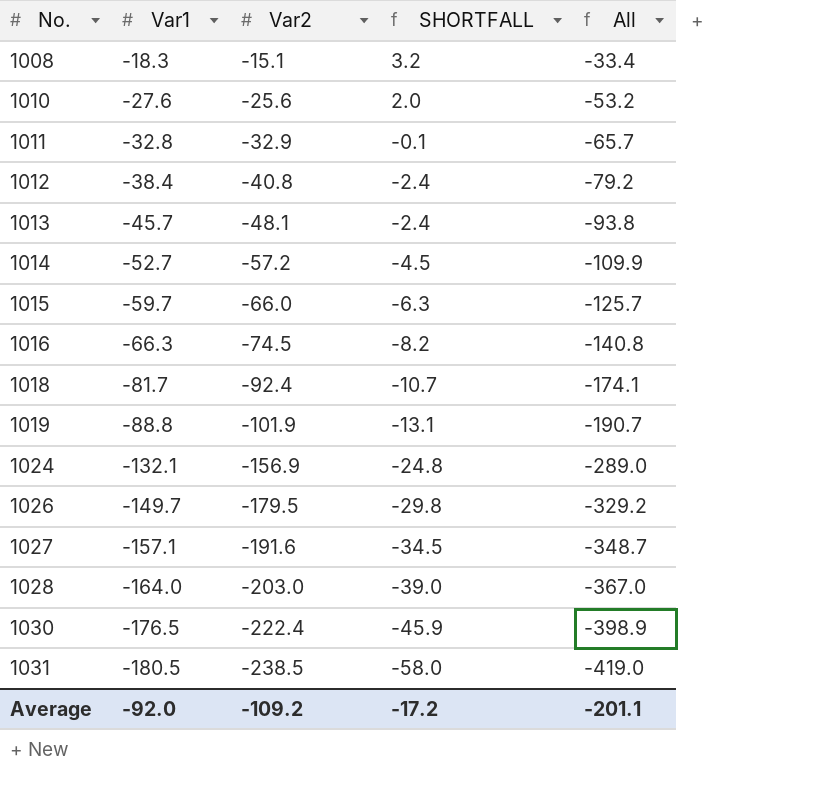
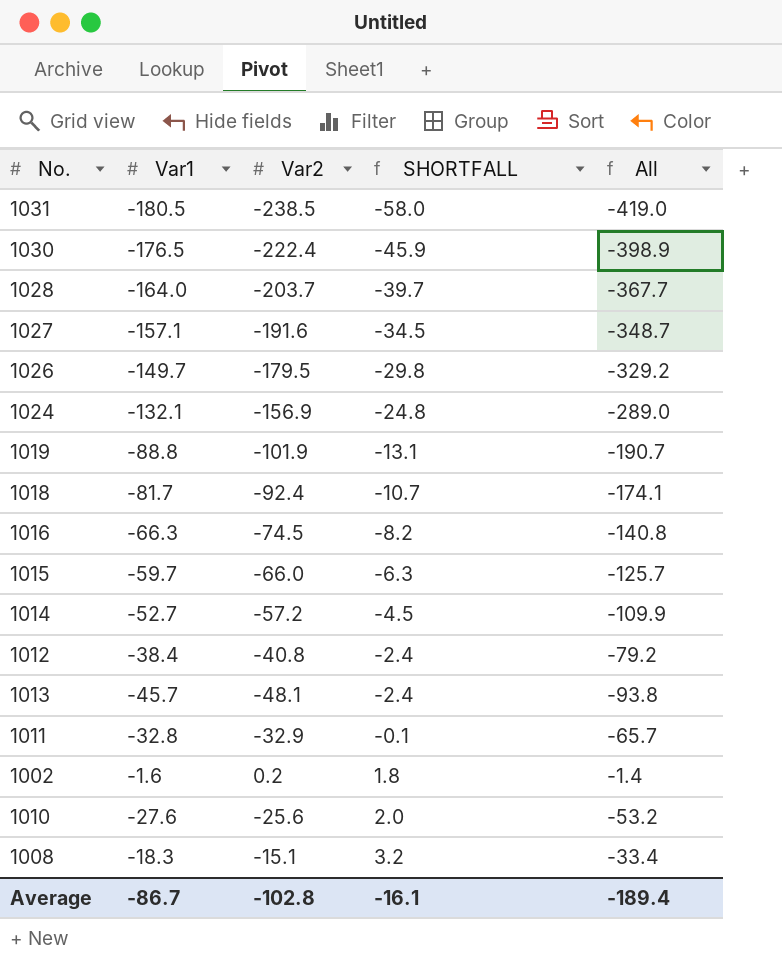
row order: No. ascending -> SHORTFALL ascending
1028 | Var2: -203.0 -> -203.7
1028 | SHORTFALL: -39.0 -> -39.7
1028 | All: -367.0 -> -367.7
row 1002: none -> -1.6 | 0.2 | 1.8 | -1.4
Average | Var1: -92.0 -> -86.7
Average | Var2: -109.2 -> -102.8
Average | SHORTFALL: -17.2 -> -16.1
Average | All: -201.1 -> -189.4

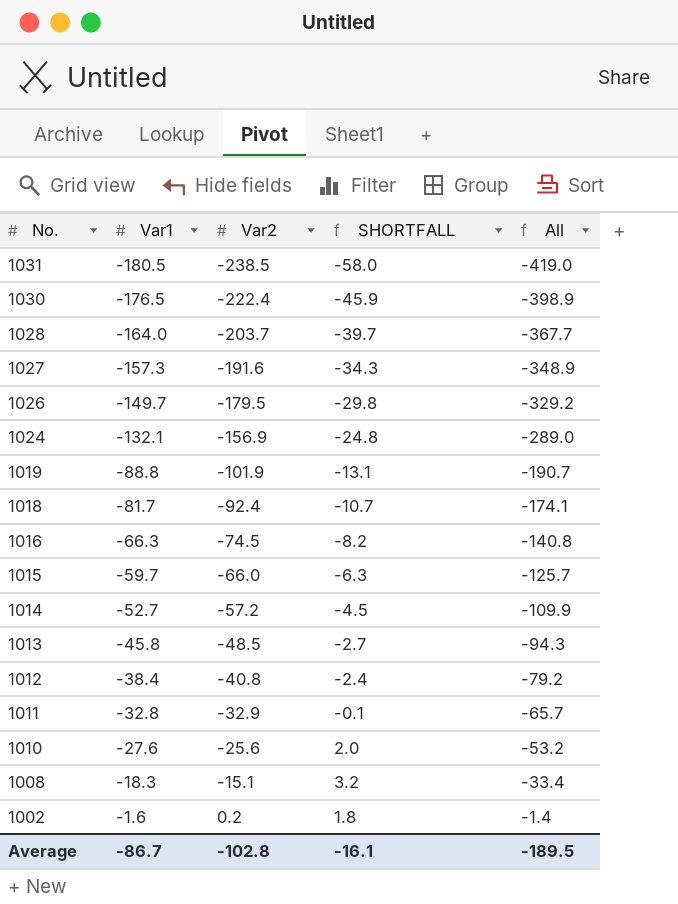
row order: SHORTFALL ascending -> No. descending
1027 | Var1: -157.1 -> -157.3
1027 | SHORTFALL: -34.5 -> -34.3
1027 | All: -348.7 -> -348.9
1013 | Var1: -45.7 -> -45.8
1013 | Var2: -48.1 -> -48.5
1013 | SHORTFALL: -2.4 -> -2.7
1013 | All: -93.8 -> -94.3
Average | All: -189.4 -> -189.5

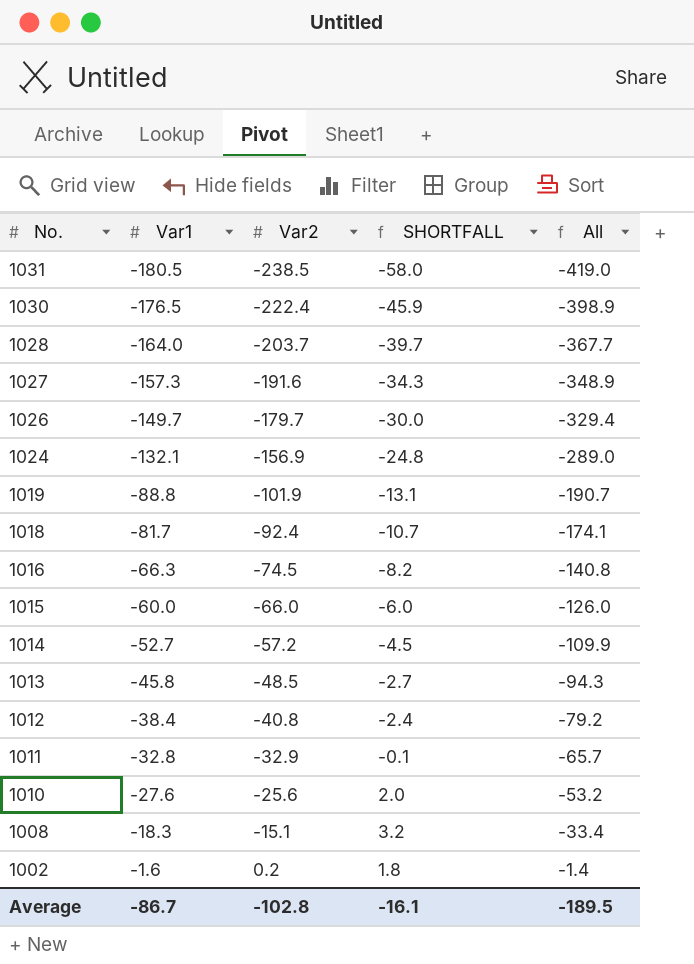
1026 | Var2: -179.5 -> -179.7
1026 | SHORTFALL: -29.8 -> -30.0
1026 | All: -329.2 -> -329.4
1015 | Var1: -59.7 -> -60.0
1015 | SHORTFALL: -6.3 -> -6.0
1015 | All: -125.7 -> -126.0

